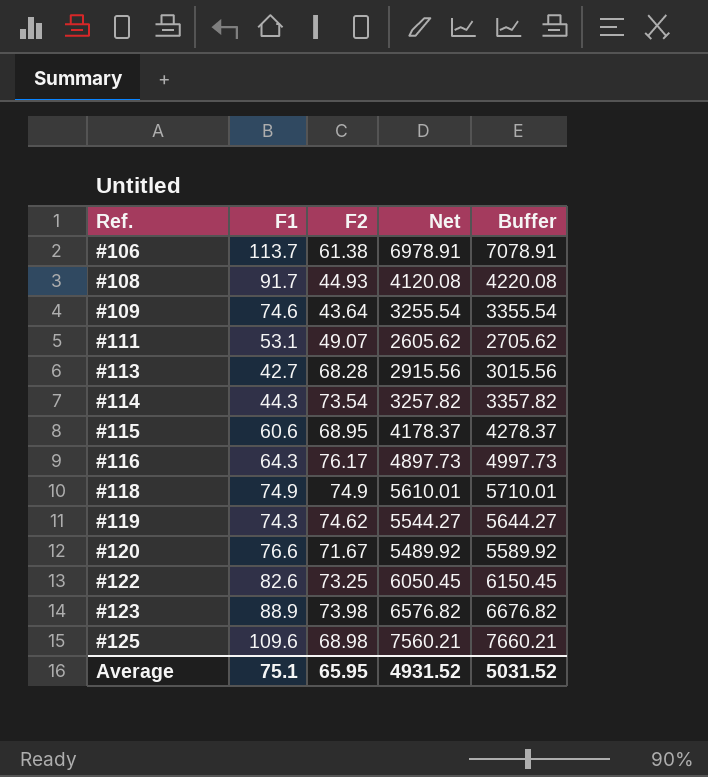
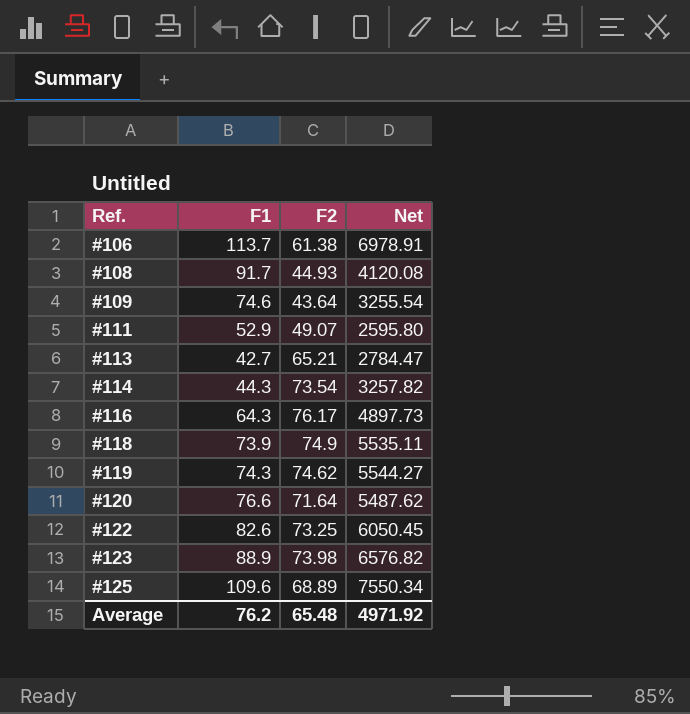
column Buffer | formula: [Net] + 100 -> none
row #115: 60.6 | 68.95 | 4178.37 | 4278.37 -> none
#111 | F1: 53.1 -> 52.9
#111 | Net: 2605.62 -> 2595.80
#113 | F2: 68.28 -> 65.21
#113 | Net: 2915.56 -> 2784.47
#118 | F1: 74.9 -> 73.9
#118 | Net: 5610.01 -> 5535.11
#120 | F2: 71.67 -> 71.64
#120 | Net: 5489.92 -> 5487.62
#125 | F2: 68.98 -> 68.89
#125 | Net: 7560.21 -> 7550.34
Average | F1: 75.1 -> 76.2
Average | F2: 65.95 -> 65.48
Average | Net: 4931.52 -> 4971.92

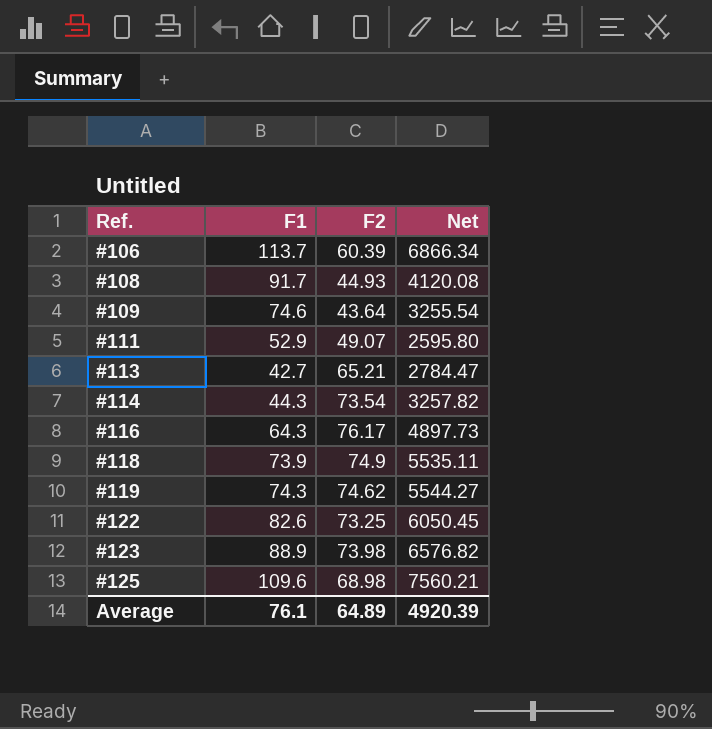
row #120: 76.6 | 71.64 | 5487.62 -> none
#106 | F2: 61.38 -> 60.39
#106 | Net: 6978.91 -> 6866.34
#125 | F2: 68.89 -> 68.98
#125 | Net: 7550.34 -> 7560.21
Average | F1: 76.2 -> 76.1
Average | F2: 65.48 -> 64.89
Average | Net: 4971.92 -> 4920.39

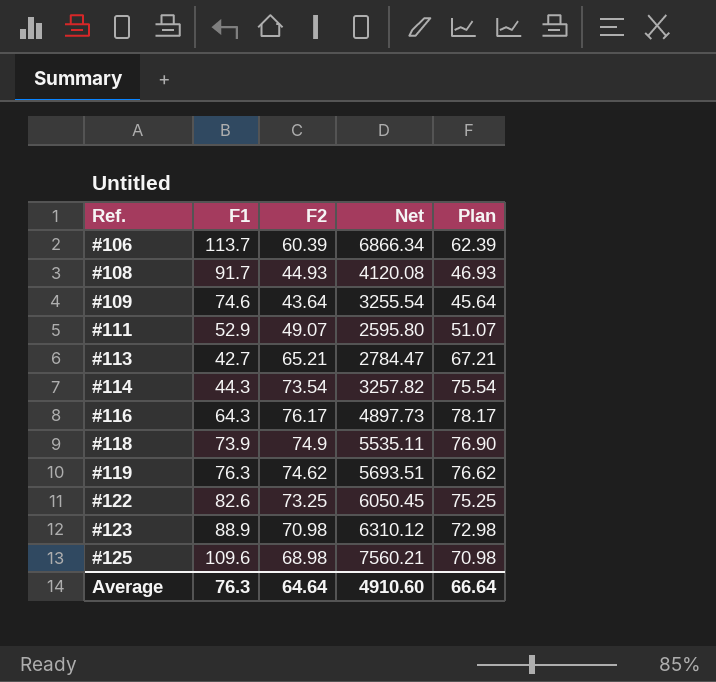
column Plan | formula: none -> [F2] + 2
#119 | F1: 74.3 -> 76.3
#119 | Net: 5544.27 -> 5693.51
#123 | F2: 73.98 -> 70.98
#123 | Net: 6576.82 -> 6310.12
Average | F1: 76.1 -> 76.3
Average | F2: 64.89 -> 64.64
Average | Net: 4920.39 -> 4910.60

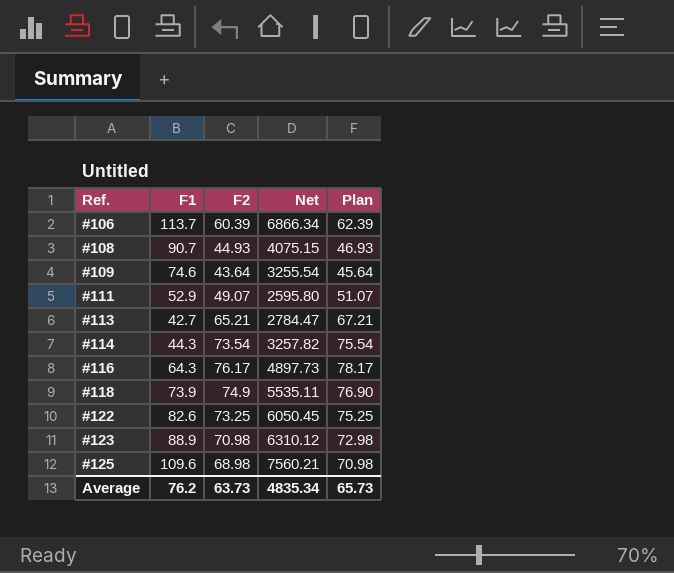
row #119: 76.3 | 74.62 | 5693.51 | 76.62 -> none
#108 | F1: 91.7 -> 90.7
#108 | Net: 4120.08 -> 4075.15
Average | F1: 76.3 -> 76.2
Average | F2: 64.64 -> 63.73
Average | Net: 4910.60 -> 4835.34
Average | Plan: 66.64 -> 65.73

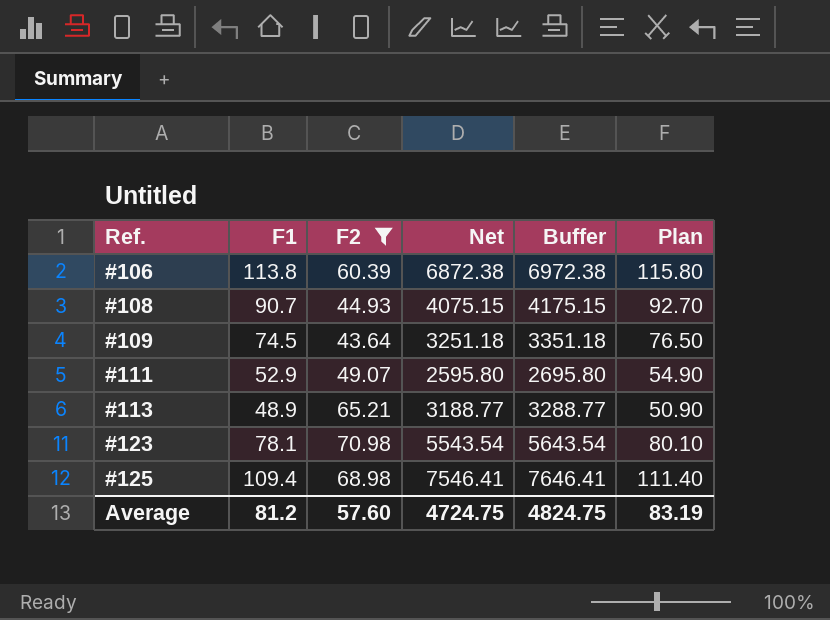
filter: none -> F2 <= 70.98
column Buffer | formula: none -> [Net] + 100
column Plan | formula: [F2] + 2 -> [F1] + 2
#106 | F1: 113.7 -> 113.8
#106 | Net: 6866.34 -> 6872.38
#109 | F1: 74.6 -> 74.5
#109 | Net: 3255.54 -> 3251.18
#113 | F1: 42.7 -> 48.9
#113 | Net: 2784.47 -> 3188.77
#123 | F1: 88.9 -> 78.1
#123 | Net: 6310.12 -> 5543.54
#125 | F1: 109.6 -> 109.4
#125 | Net: 7560.21 -> 7546.41
Average | F1: 76.2 -> 81.2
Average | F2: 63.73 -> 57.60
Average | Net: 4835.34 -> 4724.75
Average | Plan: 65.73 -> 83.19

